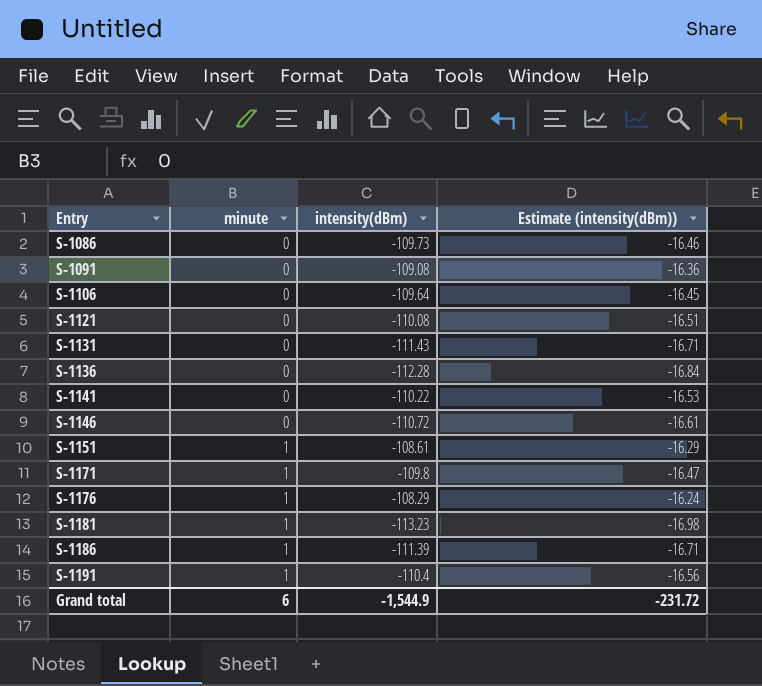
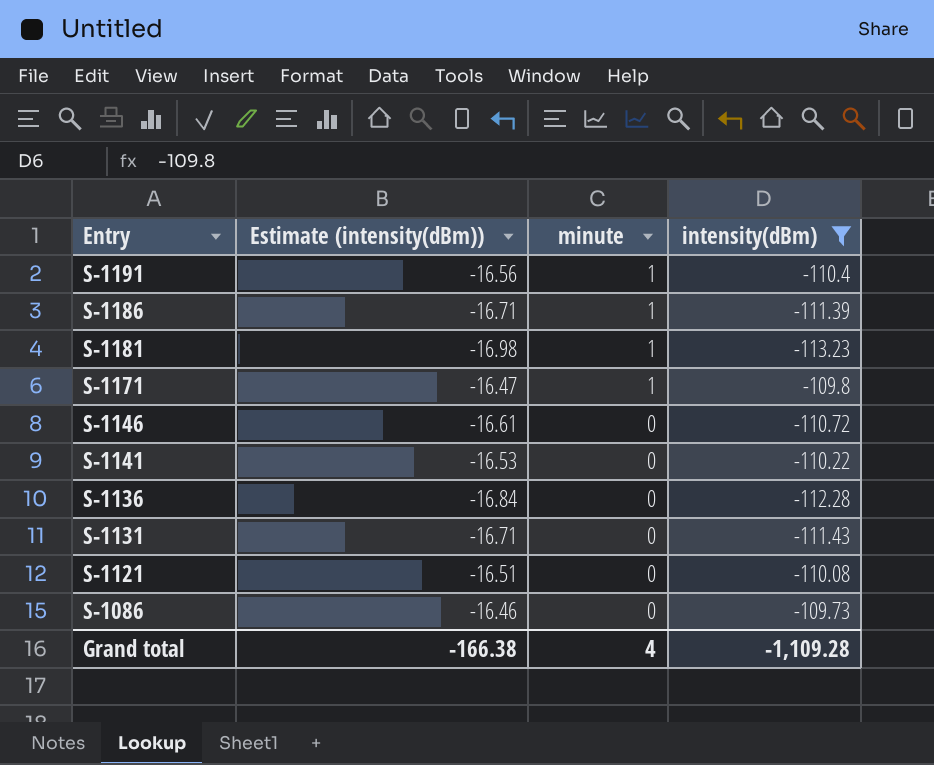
filter: none -> intensity(dBm) <= -109.73
row order: Entry ascending -> Entry descending
column Estimate (intensity(dBm)) | position: 4 -> 2
Grand total | Estimate (intensity(dBm)): -231.72 -> -166.38
Grand total | minute: 6 -> 4
Grand total | intensity(dBm): -1,544.9 -> -1,109.28

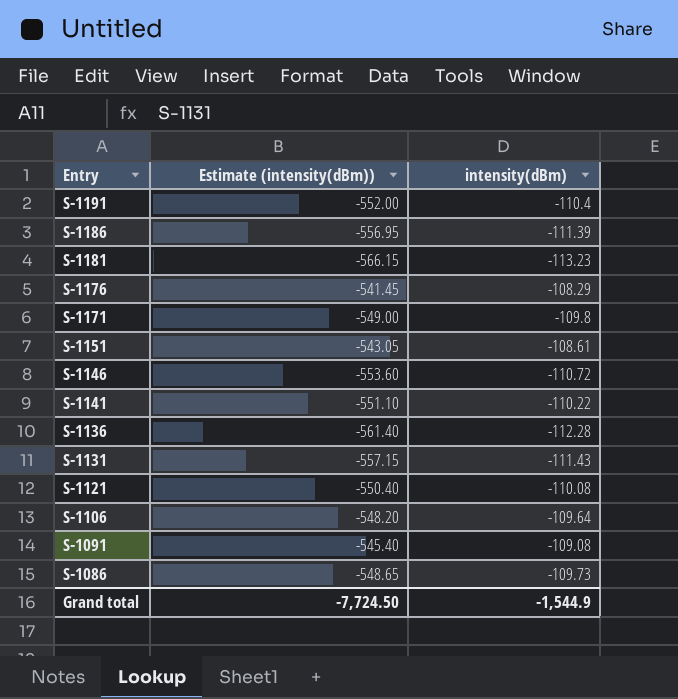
filter: intensity(dBm) <= -109.73 -> none
column minute | position: 3 -> none
column Estimate (intensity(dBm)) | formula: [intensity(dBm)] * 0.15 -> [intensity(dBm)] * 5
Grand total | Estimate (intensity(dBm)): -166.38 -> -7,724.50
Grand total | intensity(dBm): -1,109.28 -> -1,544.9

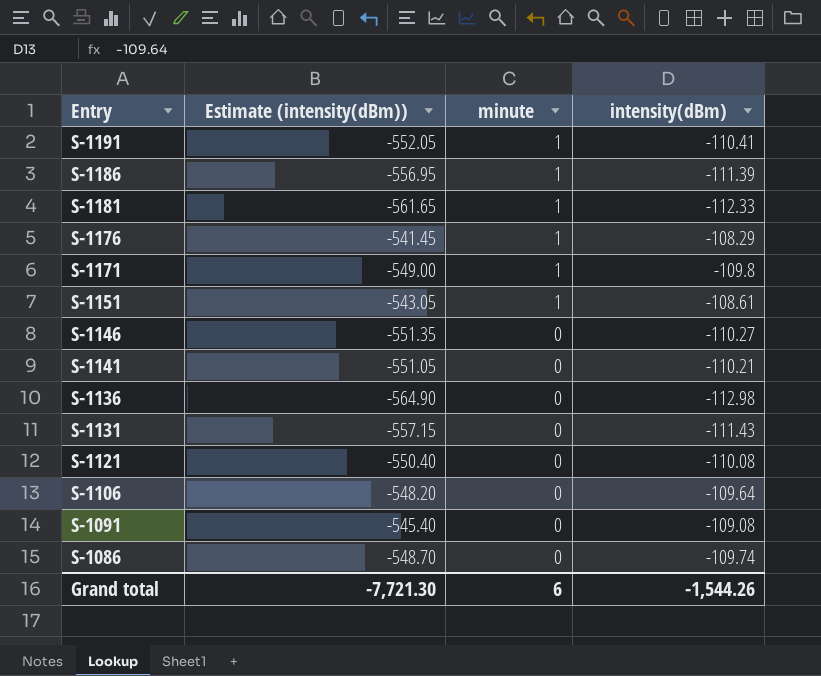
column minute | position: none -> 3
S-1191 | Estimate (intensity(dBm)): -552.00 -> -552.05
S-1191 | intensity(dBm): -110.4 -> -110.41
S-1181 | Estimate (intensity(dBm)): -566.15 -> -561.65
S-1181 | intensity(dBm): -113.23 -> -112.33
S-1146 | Estimate (intensity(dBm)): -553.60 -> -551.35
S-1146 | intensity(dBm): -110.72 -> -110.27
S-1141 | Estimate (intensity(dBm)): -551.10 -> -551.05
S-1141 | intensity(dBm): -110.22 -> -110.21
S-1136 | Estimate (intensity(dBm)): -561.40 -> -564.90
S-1136 | intensity(dBm): -112.28 -> -112.98
S-1086 | Estimate (intensity(dBm)): -548.65 -> -548.70
S-1086 | intensity(dBm): -109.73 -> -109.74
Grand total | Estimate (intensity(dBm)): -7,724.50 -> -7,721.30
Grand total | intensity(dBm): -1,544.9 -> -1,544.26

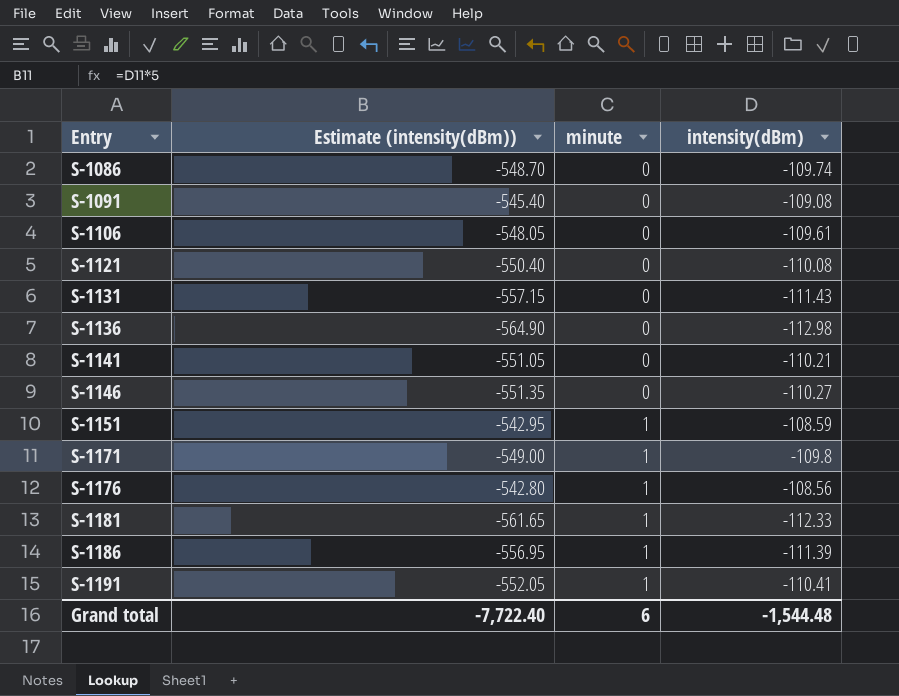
row order: Entry descending -> Entry ascending
S-1106 | Estimate (intensity(dBm)): -548.20 -> -548.05
S-1106 | intensity(dBm): -109.64 -> -109.61
S-1151 | Estimate (intensity(dBm)): -543.05 -> -542.95
S-1151 | intensity(dBm): -108.61 -> -108.59
S-1176 | Estimate (intensity(dBm)): -541.45 -> -542.80
S-1176 | intensity(dBm): -108.29 -> -108.56
Grand total | Estimate (intensity(dBm)): -7,721.30 -> -7,722.40
Grand total | intensity(dBm): -1,544.26 -> -1,544.48

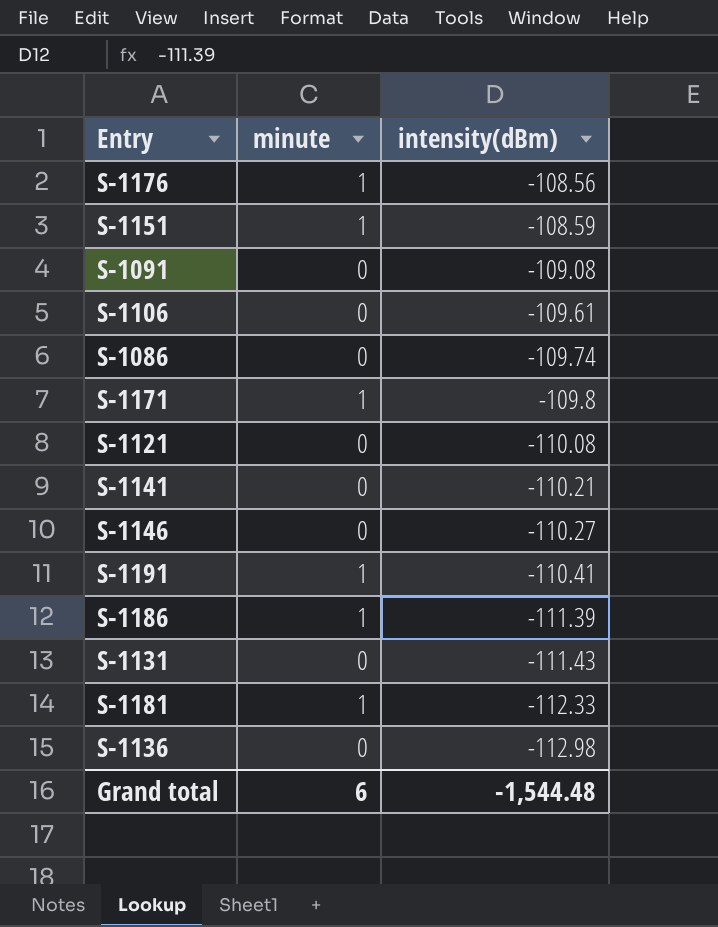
row order: Entry ascending -> intensity(dBm) descending
column Estimate (intensity(dBm)) | formula: [intensity(dBm)] * 5 -> none

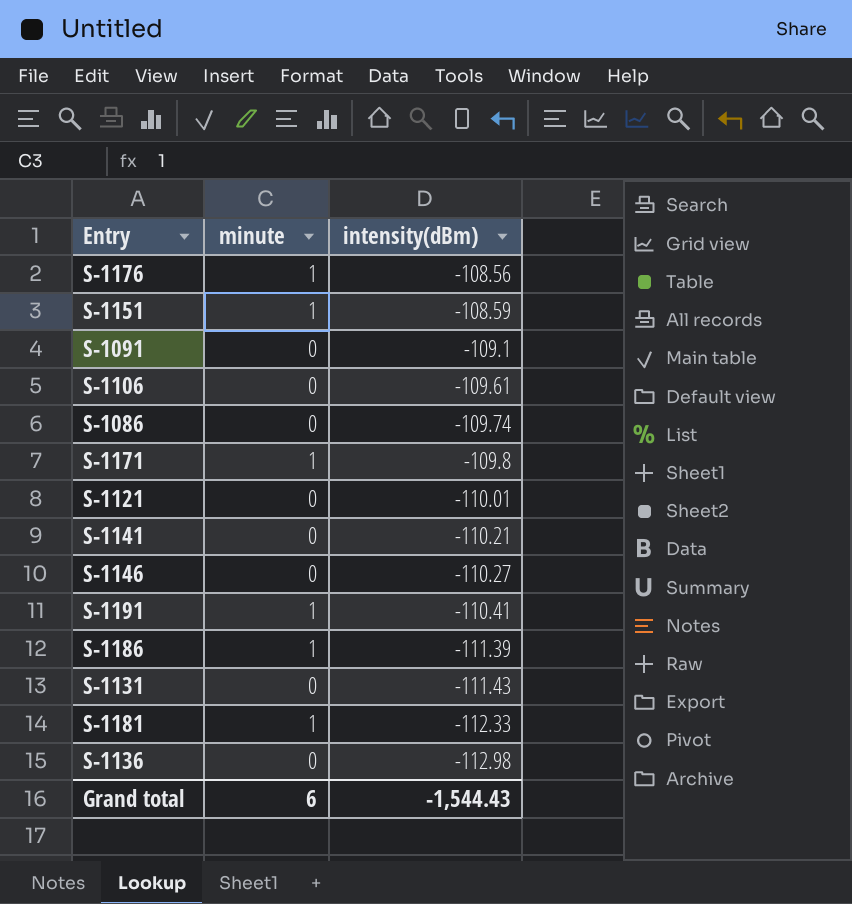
S-1091 | intensity(dBm): -109.08 -> -109.1
S-1121 | intensity(dBm): -110.08 -> -110.01
Grand total | intensity(dBm): -1,544.48 -> -1,544.43

